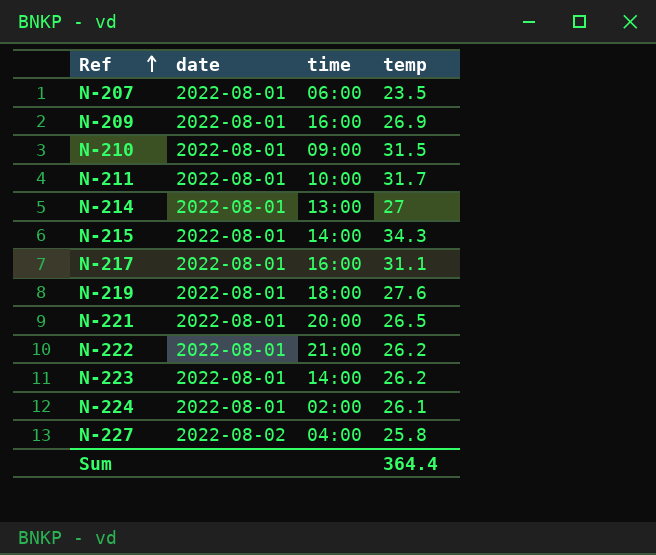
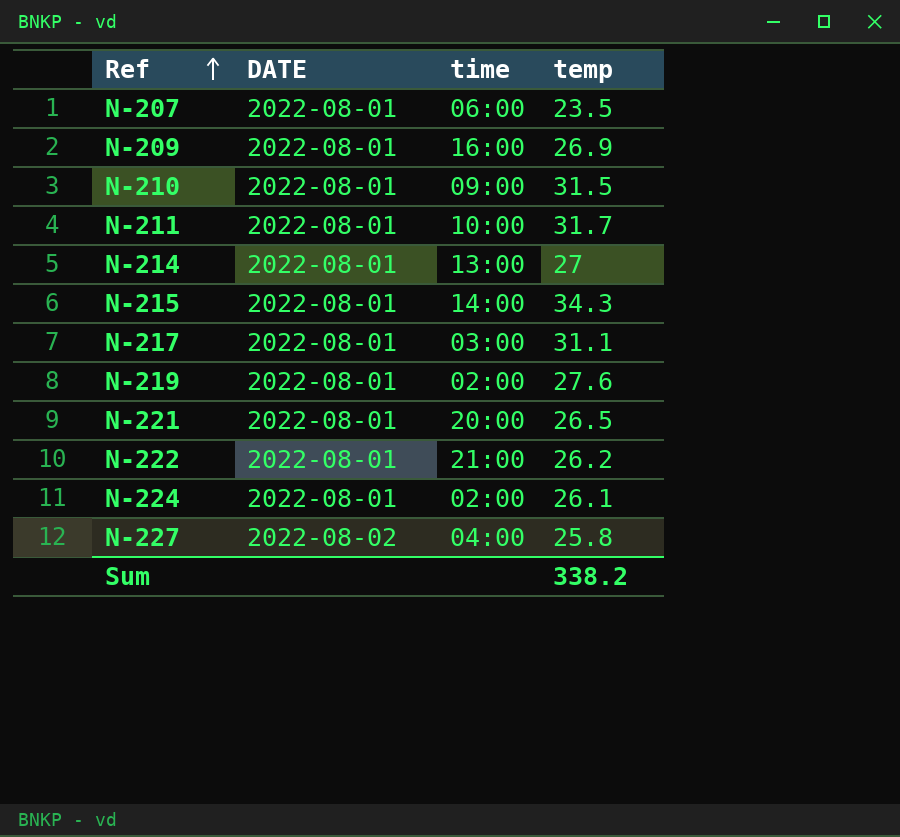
column name: date -> DATE
row N-223: 2022-08-01 | 14:00 | 26.2 -> none
N-217 | time: 16:00 -> 03:00
N-219 | time: 18:00 -> 02:00
Sum | temp: 364.4 -> 338.2

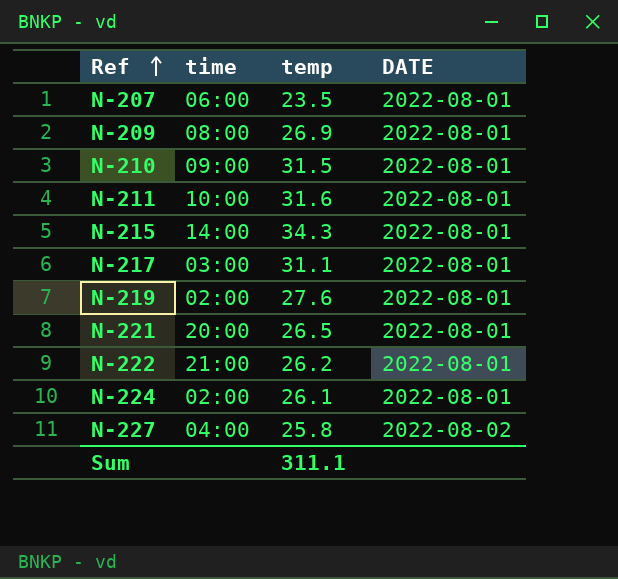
column DATE | position: 2 -> 4
row N-214: 2022-08-01 | 13:00 | 27 -> none
N-209 | time: 16:00 -> 08:00
N-211 | temp: 31.7 -> 31.6
Sum | temp: 338.2 -> 311.1

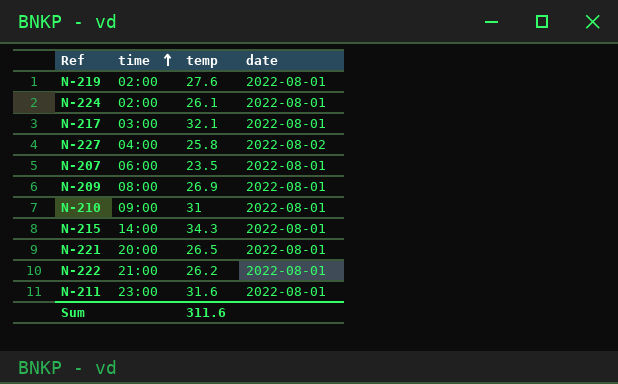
row order: Ref ascending -> time ascending
column name: DATE -> date
N-217 | temp: 31.1 -> 32.1
N-210 | temp: 31.5 -> 31
N-211 | time: 10:00 -> 23:00
Sum | temp: 311.1 -> 311.6

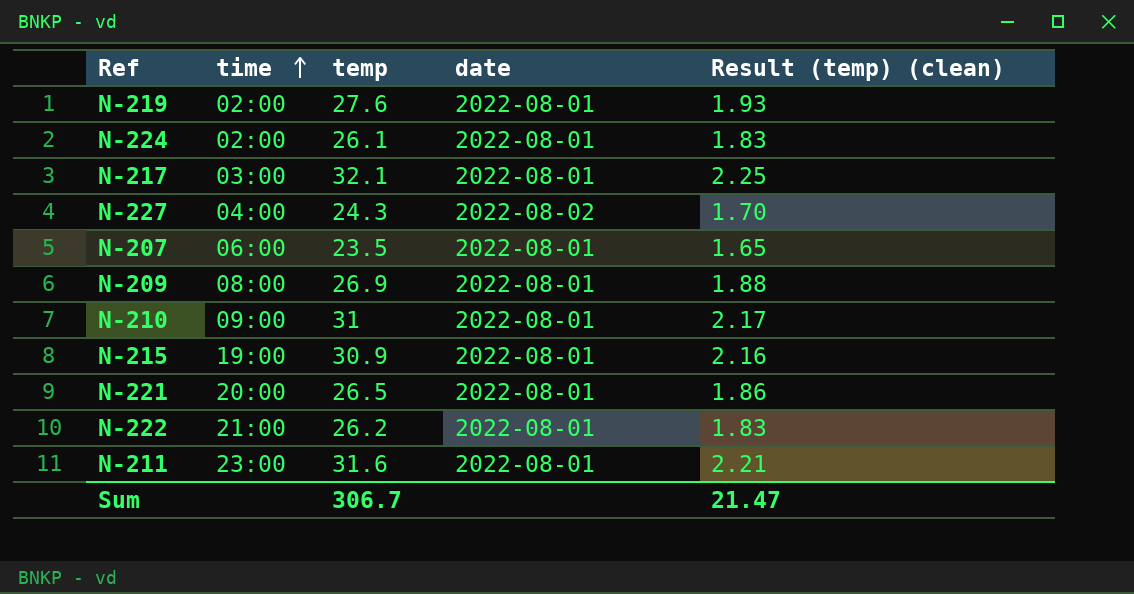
column Result (temp) (clean) | formula: none -> [temp] * 0.07
N-227 | temp: 25.8 -> 24.3
N-215 | time: 14:00 -> 19:00
N-215 | temp: 34.3 -> 30.9
Sum | temp: 311.6 -> 306.7

